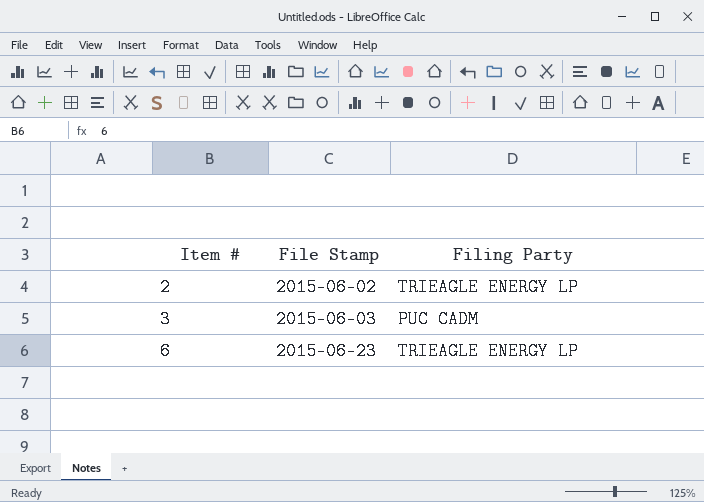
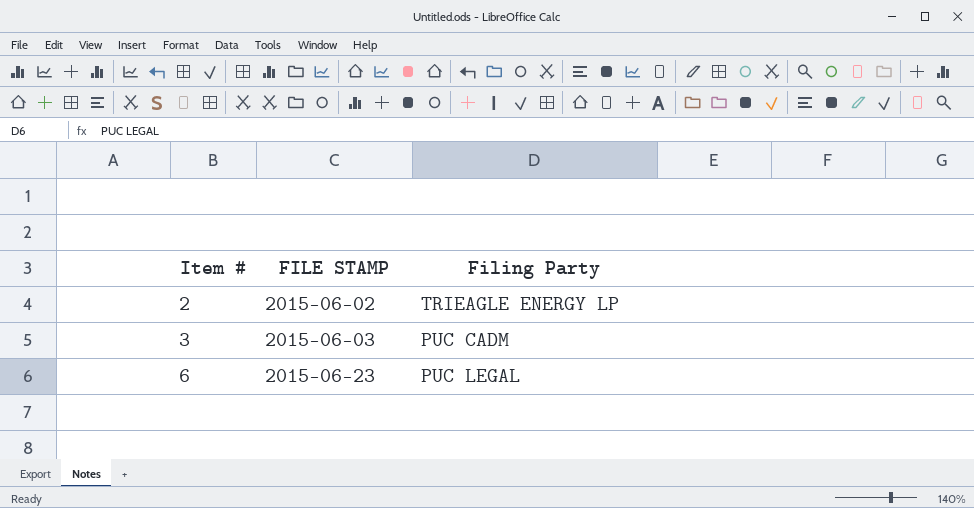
column name: File Stamp -> FILE STAMP
6 | Filing Party: TRIEAGLE ENERGY LP -> PUC LEGAL

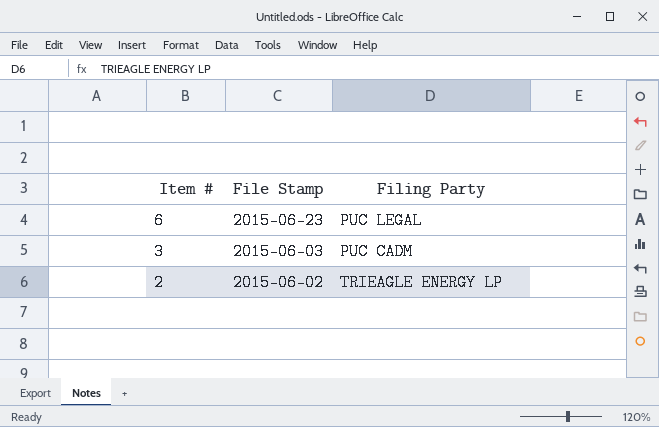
row order: Item # ascending -> Item # descending
column name: FILE STAMP -> File Stamp

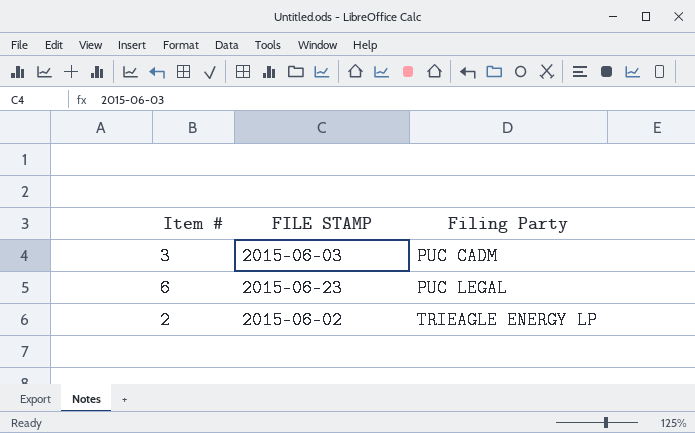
row order: Item # descending -> Filing Party ascending
column name: File Stamp -> FILE STAMP

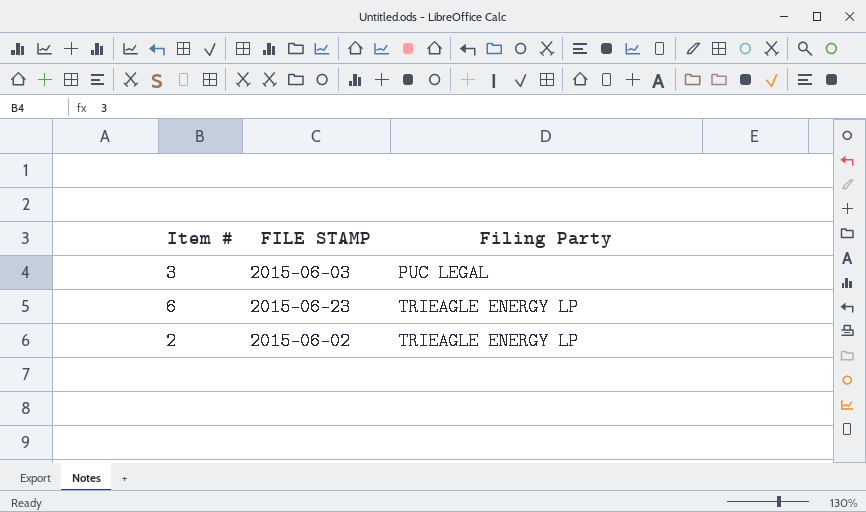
3 | Filing Party: PUC CADM -> PUC LEGAL
6 | Filing Party: PUC LEGAL -> TRIEAGLE ENERGY LP

